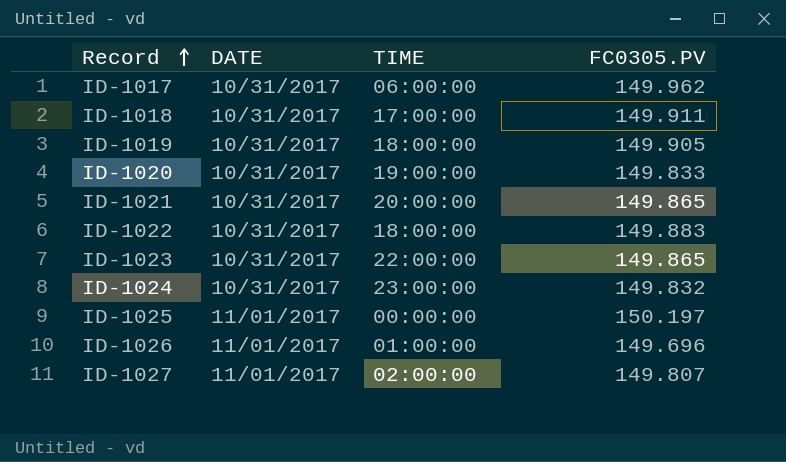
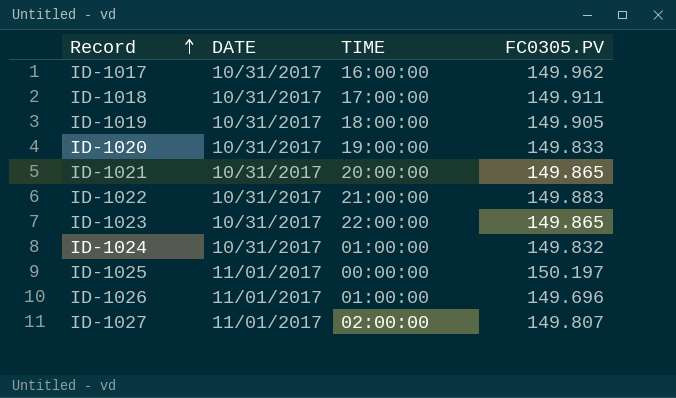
ID-1017 | TIME: 06:00:00 -> 16:00:00
ID-1022 | TIME: 18:00:00 -> 21:00:00
ID-1024 | TIME: 23:00:00 -> 01:00:00

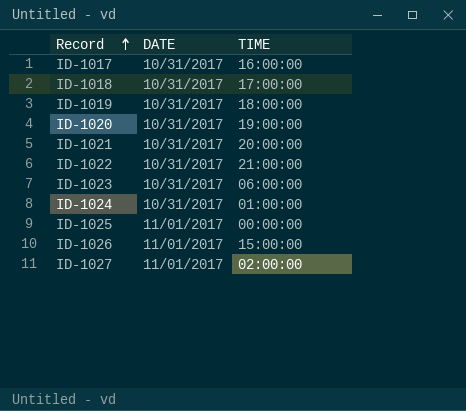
column FC0305.PV | position: 4 -> none
ID-1023 | TIME: 22:00:00 -> 06:00:00
ID-1026 | TIME: 01:00:00 -> 15:00:00

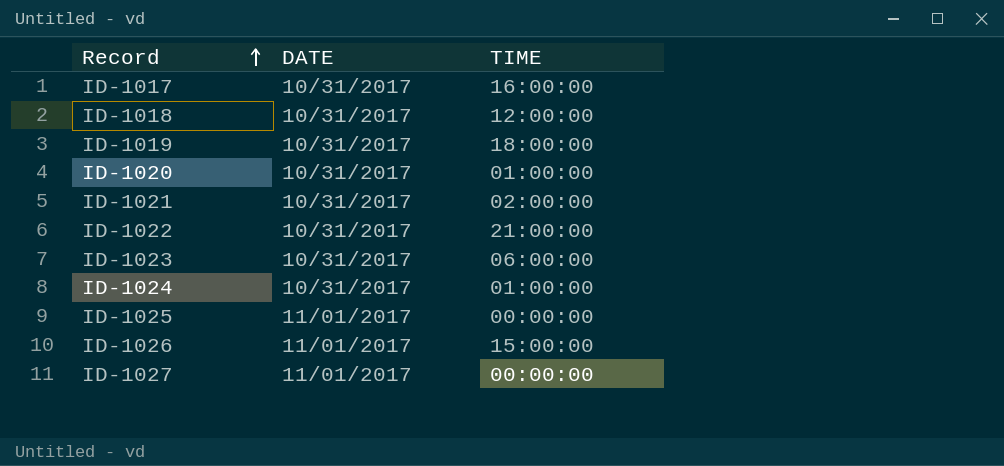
ID-1018 | TIME: 17:00:00 -> 12:00:00
ID-1020 | TIME: 19:00:00 -> 01:00:00
ID-1021 | TIME: 20:00:00 -> 02:00:00
ID-1027 | TIME: 02:00:00 -> 00:00:00

